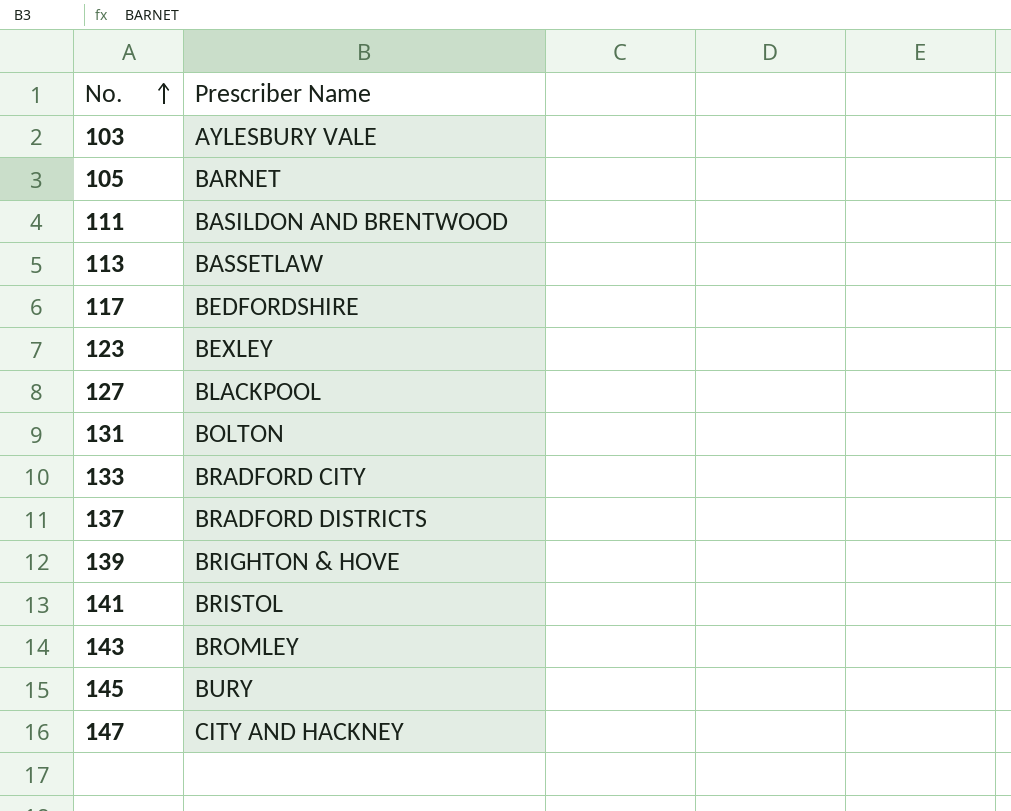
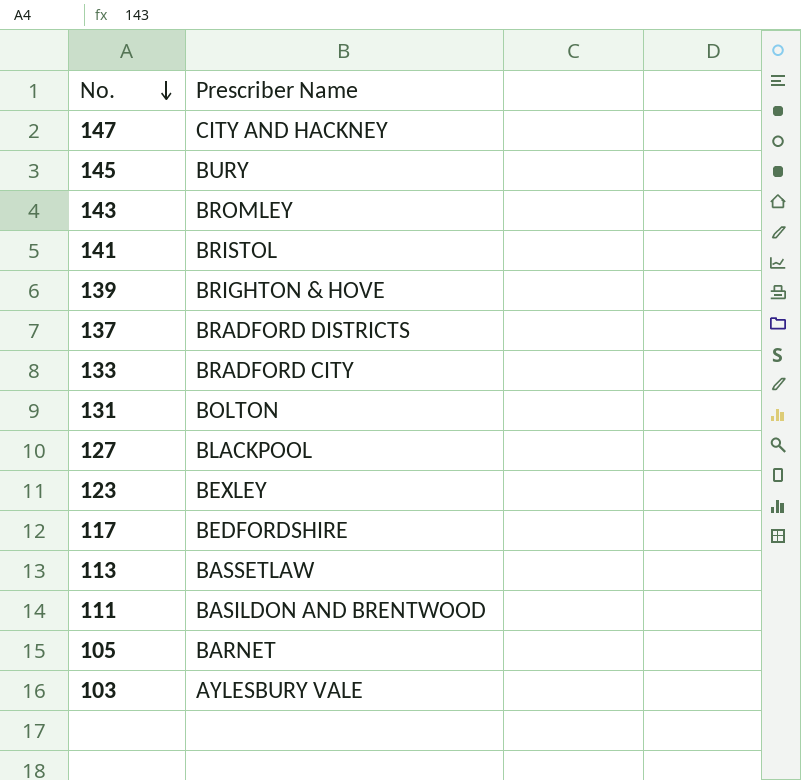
row order: No. ascending -> No. descending

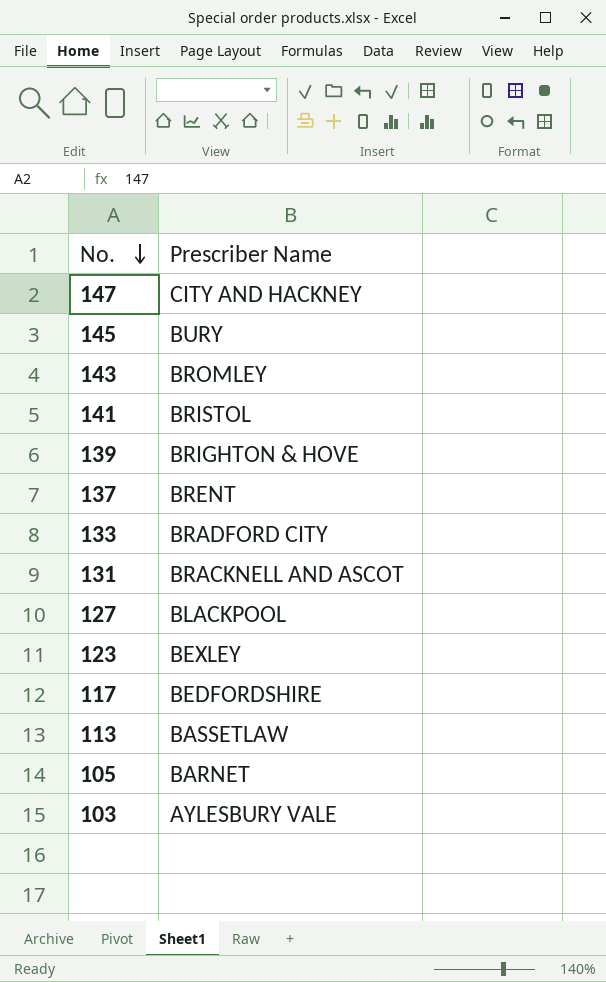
row 111: BASILDON AND BRENTWOOD -> none
137 | Prescriber Name: BRADFORD DISTRICTS -> BRENT
131 | Prescriber Name: BOLTON -> BRACKNELL AND ASCOT

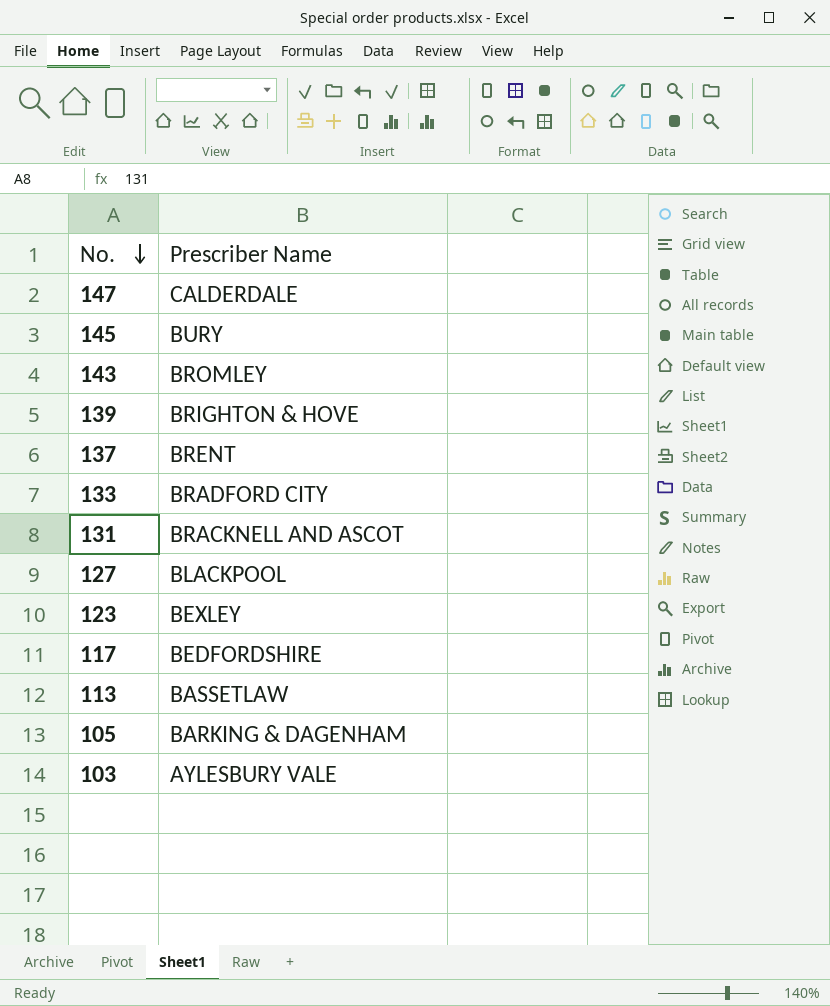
row 141: BRISTOL -> none
147 | Prescriber Name: CITY AND HACKNEY -> CALDERDALE
105 | Prescriber Name: BARNET -> BARKING & DAGENHAM

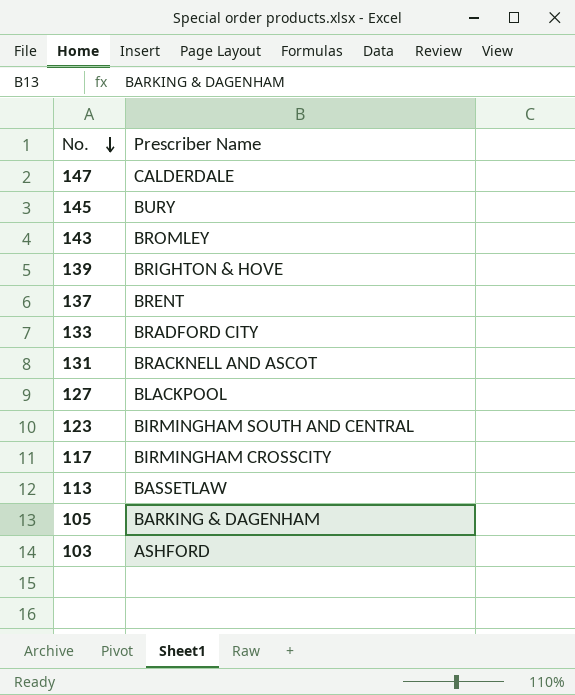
123 | Prescriber Name: BEXLEY -> BIRMINGHAM SOUTH AND CENTRAL
117 | Prescriber Name: BEDFORDSHIRE -> BIRMINGHAM CROSSCITY
103 | Prescriber Name: AYLESBURY VALE -> ASHFORD

